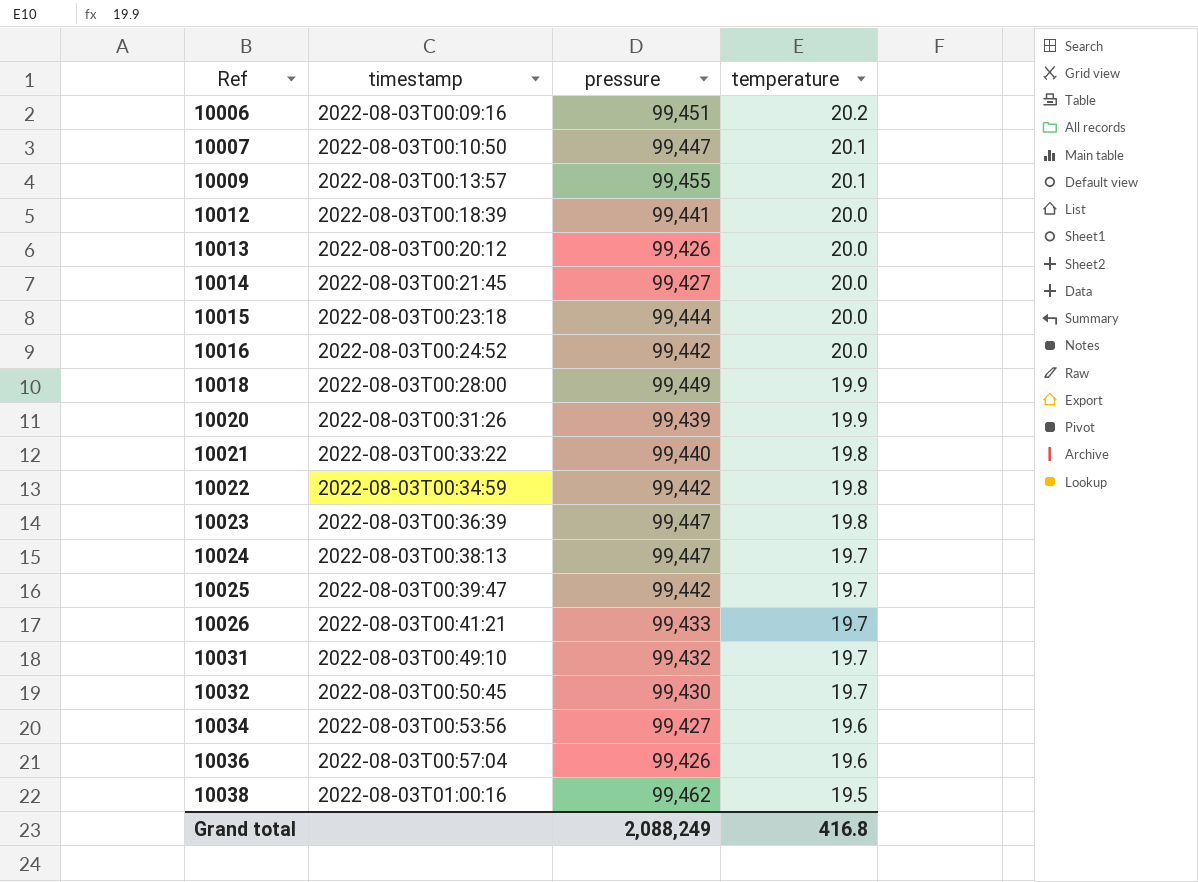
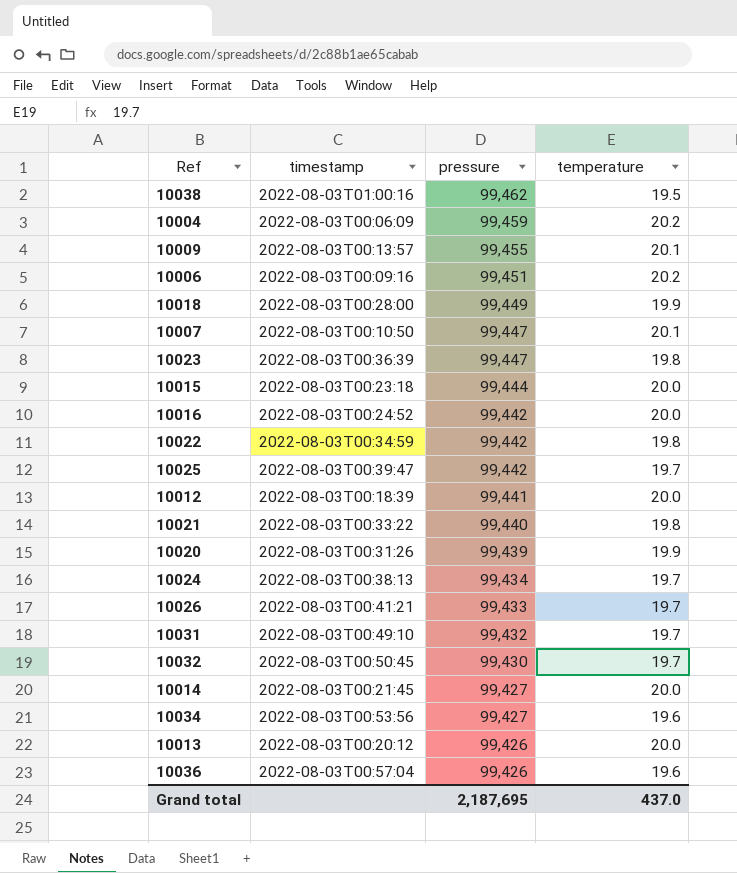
row order: Ref ascending -> pressure descending
row 10004: none -> 2022-08-03T00:06:09 | 99,459 | 20.2
10024 | pressure: 99,447 -> 99,434
Grand total | pressure: 2,088,249 -> 2,187,695
Grand total | temperature: 416.8 -> 437.0

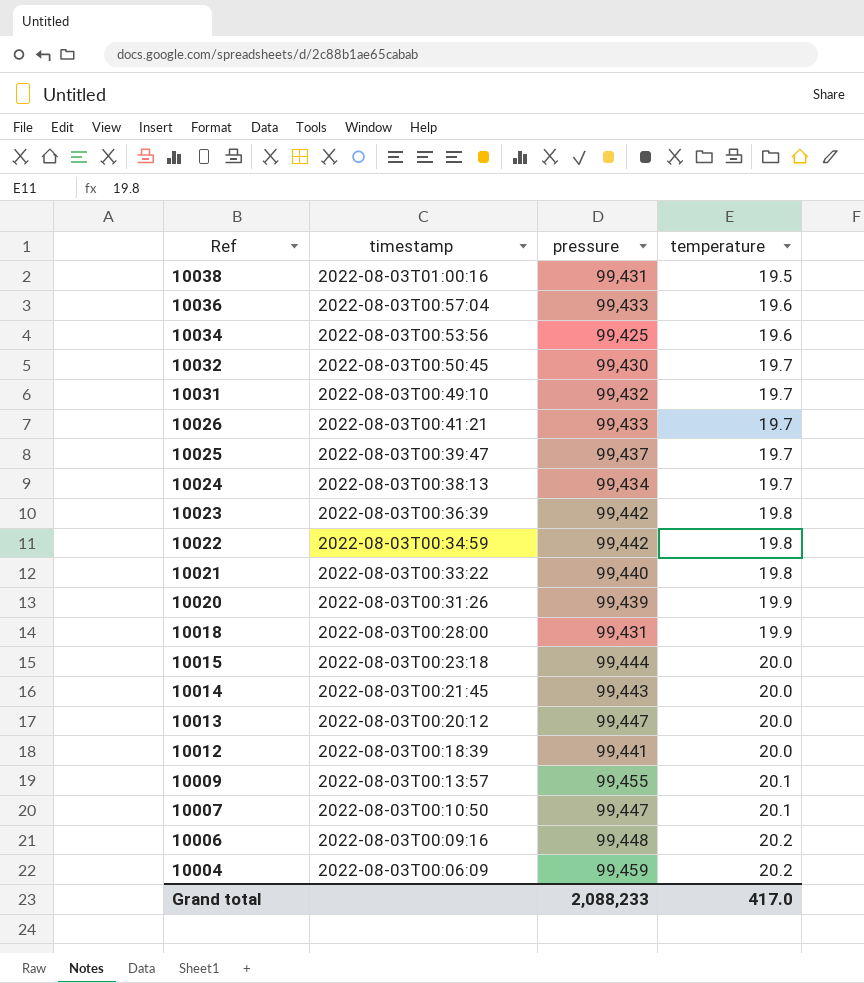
row order: pressure descending -> Ref descending
row 10016: 2022-08-03T00:24:52 | 99,442 | 20.0 -> none
10038 | pressure: 99,462 -> 99,431
10036 | pressure: 99,426 -> 99,433
10034 | pressure: 99,427 -> 99,425
10025 | pressure: 99,442 -> 99,437
10023 | pressure: 99,447 -> 99,442
10018 | pressure: 99,449 -> 99,431
10014 | pressure: 99,427 -> 99,443
10013 | pressure: 99,426 -> 99,447
10006 | pressure: 99,451 -> 99,448
Grand total | pressure: 2,187,695 -> 2,088,233
Grand total | temperature: 437.0 -> 417.0

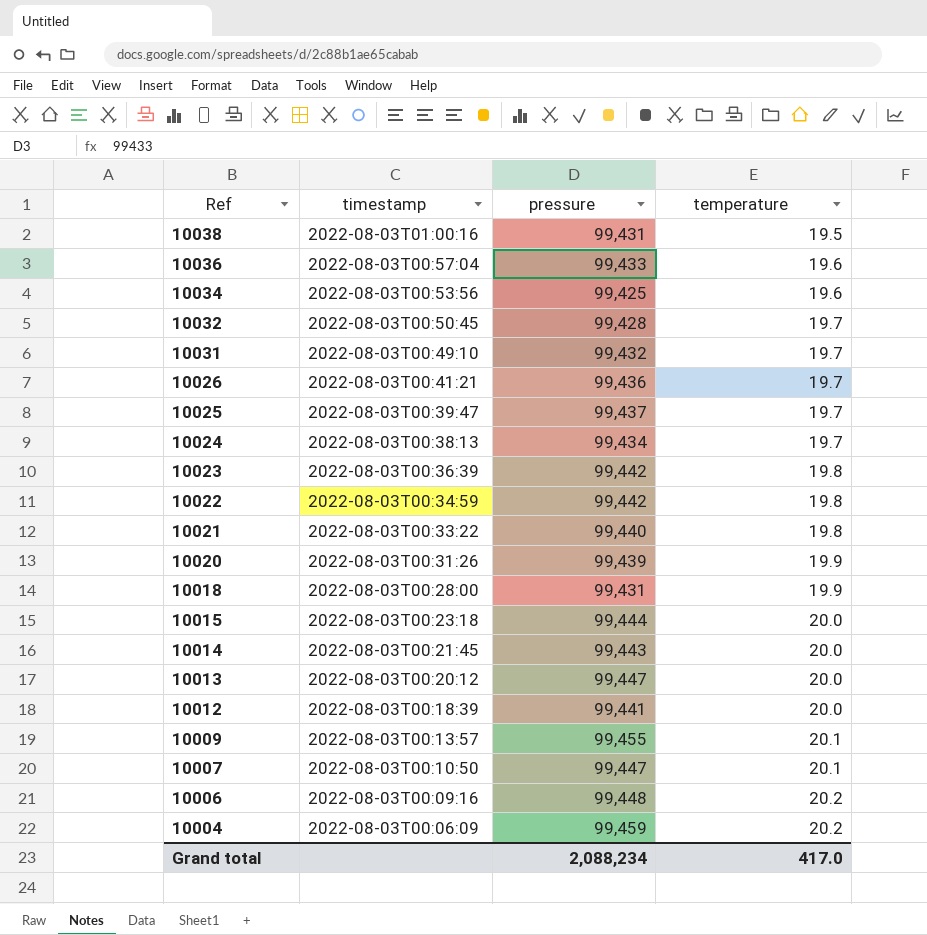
10032 | pressure: 99,430 -> 99,428
10026 | pressure: 99,433 -> 99,436
Grand total | pressure: 2,088,233 -> 2,088,234

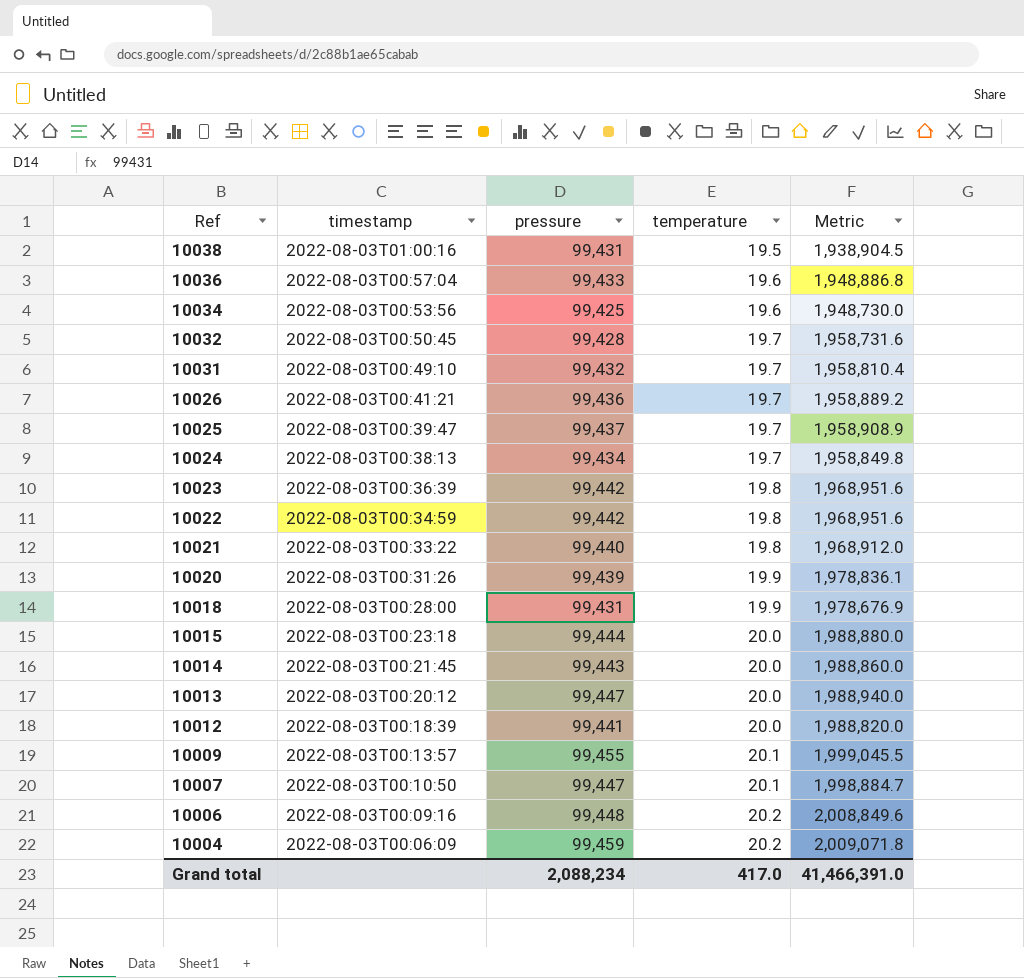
column Metric | formula: none -> [pressure] * [temperature]

